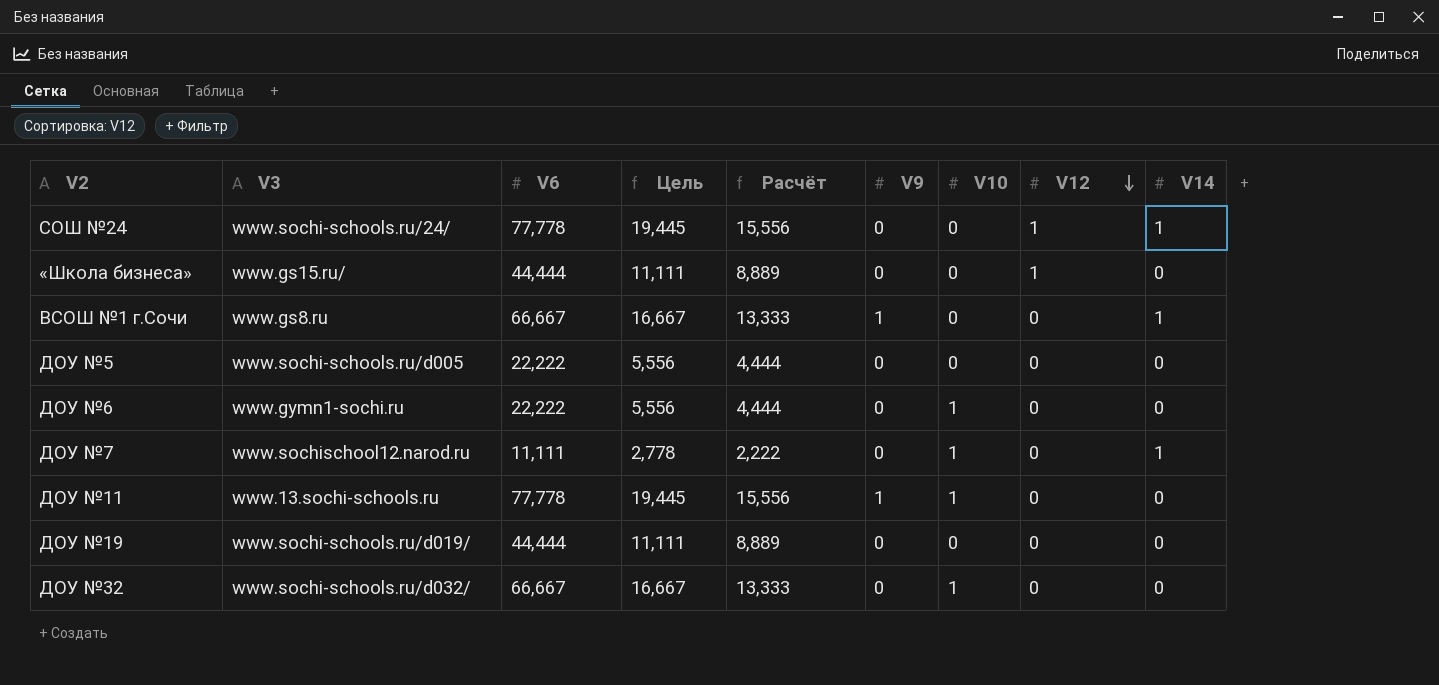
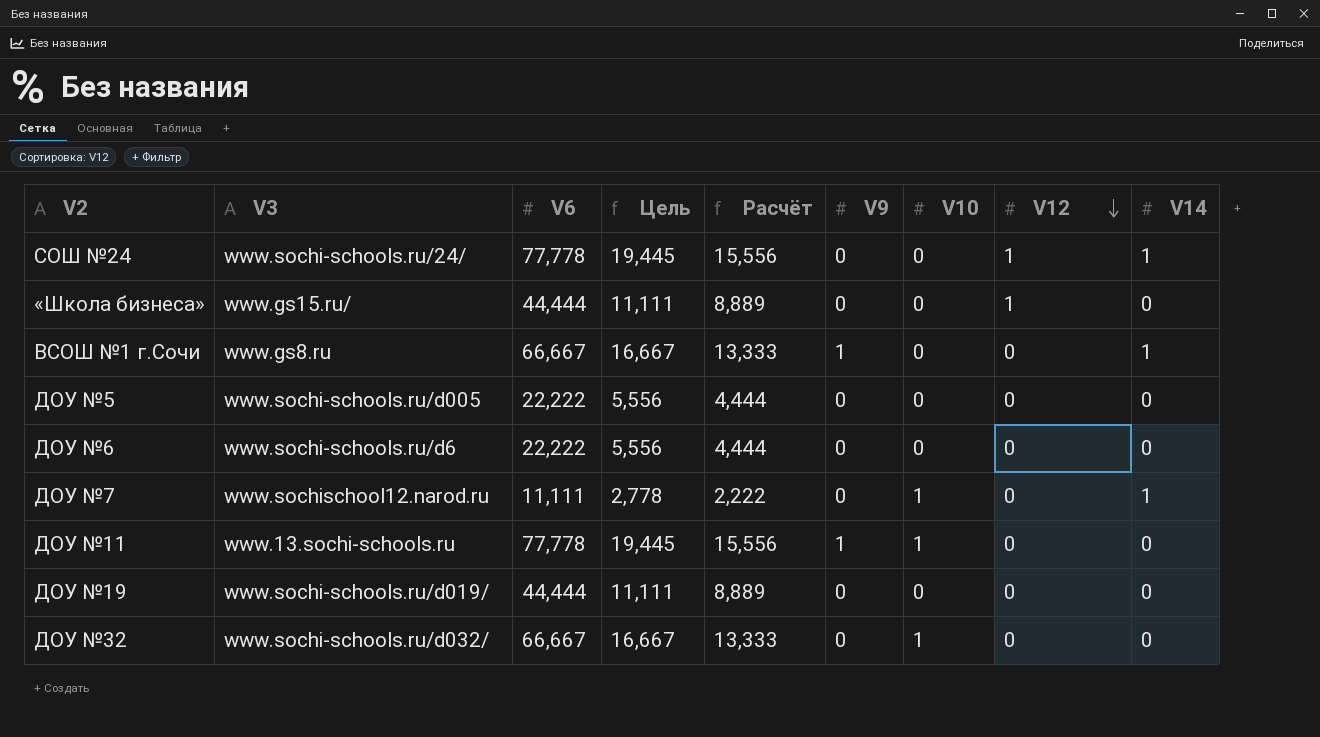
ДОУ №6 | V3: www.gymn1-sochi.ru -> www.sochi-schools.ru/d6
ДОУ №6 | V10: 1 -> 0

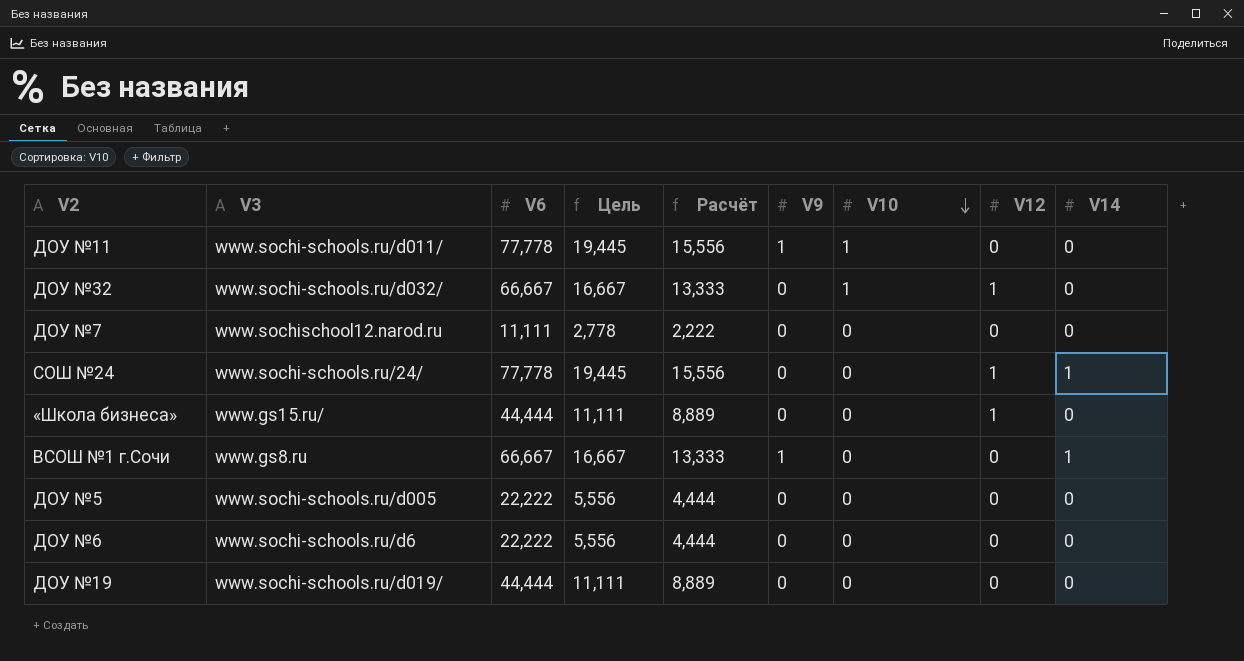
row order: V12 descending -> V10 descending
ДОУ №11 | V3: www.13.sochi-schools.ru -> www.sochi-schools.ru/d011/
ДОУ №32 | V12: 0 -> 1
ДОУ №7 | V10: 1 -> 0
ДОУ №7 | V14: 1 -> 0

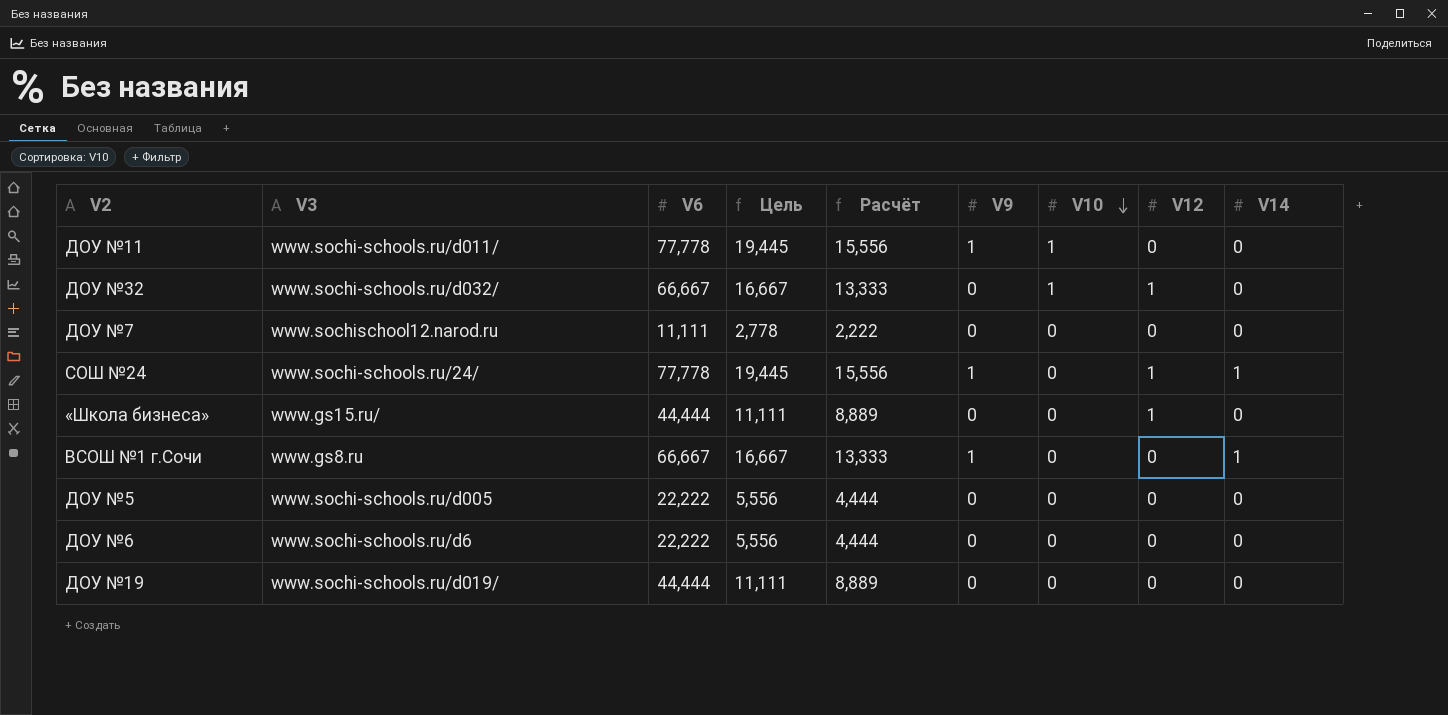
СОШ №24 | V9: 0 -> 1

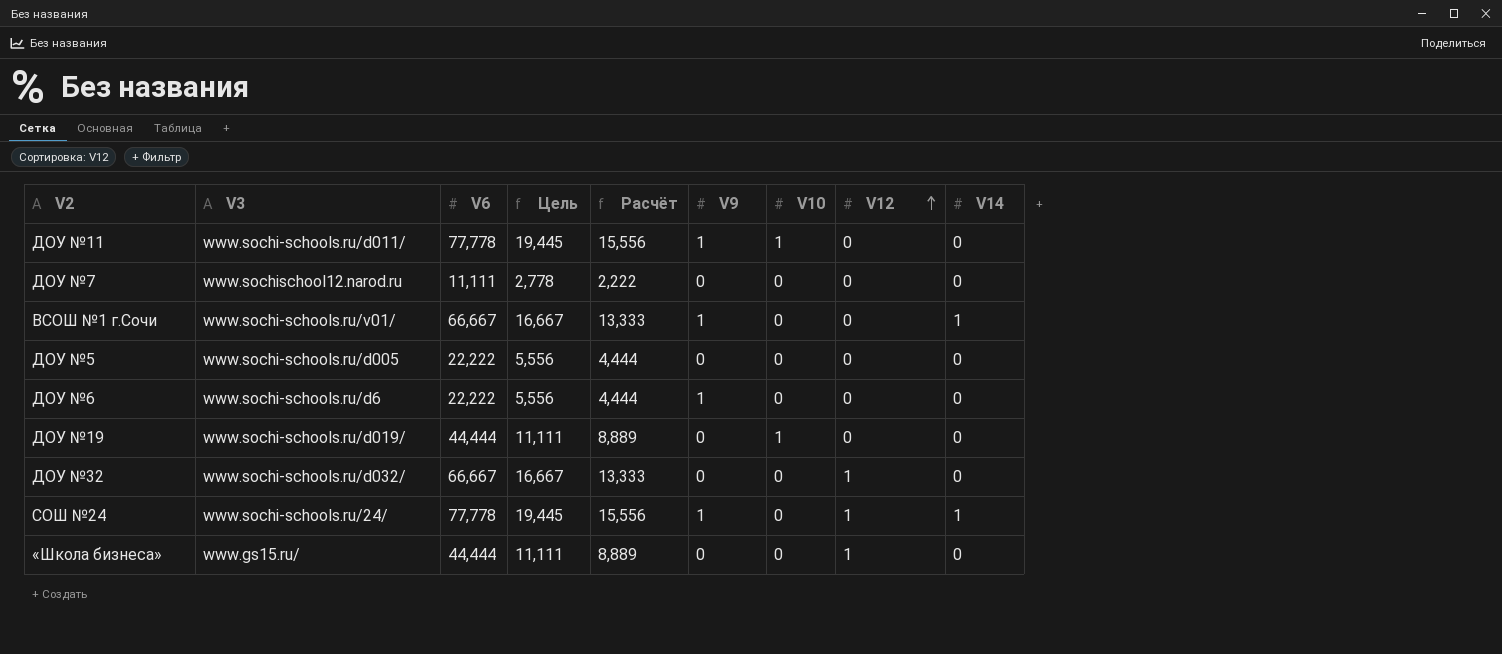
row order: V10 descending -> V12 ascending
ВСОШ №1 г.Сочи | V3: www.gs8.ru -> www.sochi-schools.ru/v01/
ДОУ №6 | V9: 0 -> 1
ДОУ №19 | V10: 0 -> 1
ДОУ №32 | V10: 1 -> 0

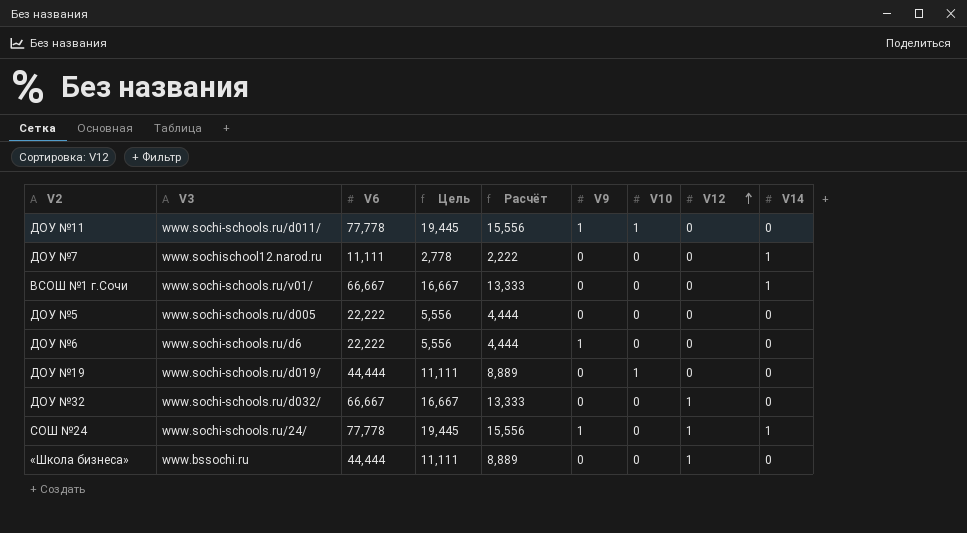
ДОУ №7 | V14: 0 -> 1
ВСОШ №1 г.Сочи | V9: 1 -> 0
«Школа бизнеса» | V3: www.gs15.ru/ -> www.bssochi.ru

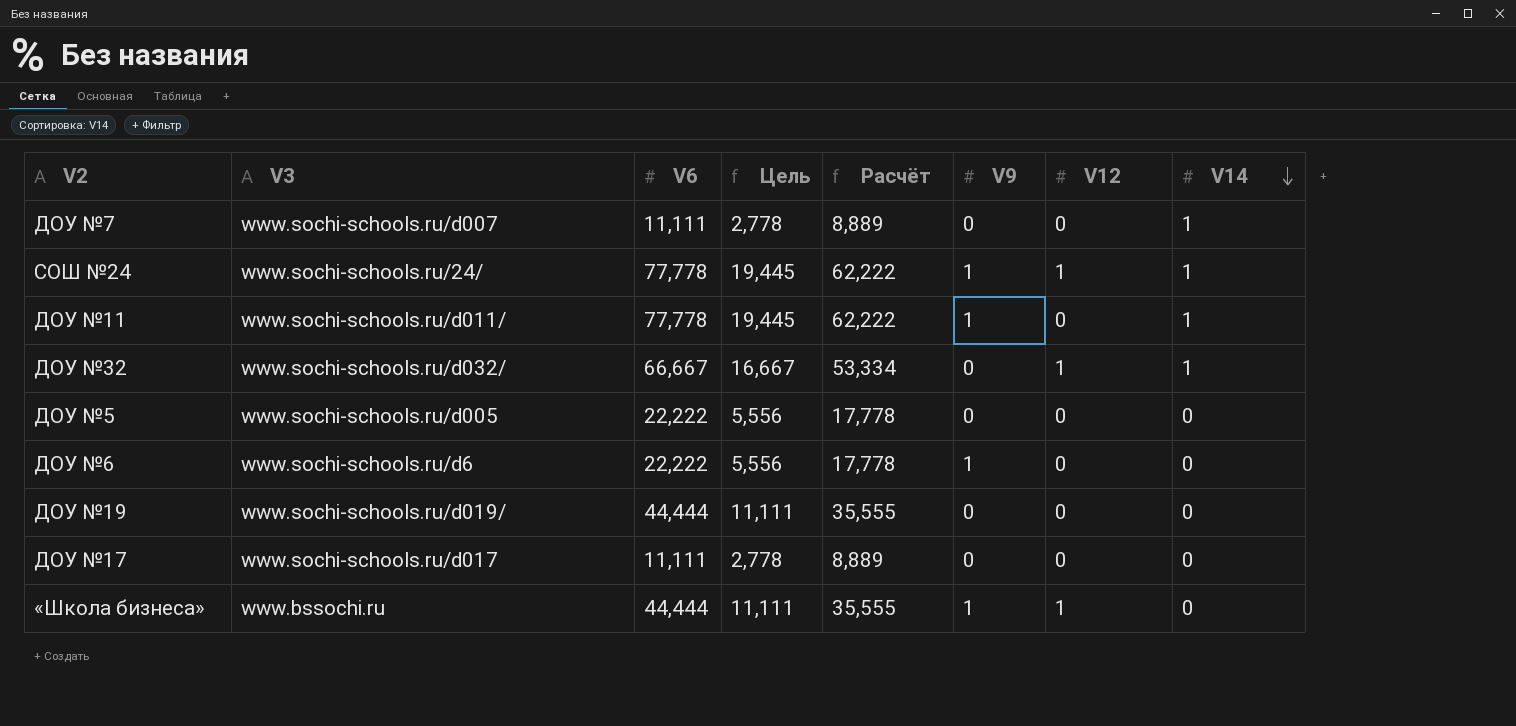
row order: V12 ascending -> V14 descending
column V10 | position: 7 -> none
column Расчёт | formula: [V6] * 0,2 -> [V6] * 0,8
row ВСОШ №1 г.Сочи: www.sochi-schools.ru/v01/ | 66,667 | 16,667 | 13,333 | 0 | 0 | 0 | 1 -> none
ДОУ №7 | V3: www.sochischool12.narod.ru -> www.sochi-schools.ru/d007
ДОУ №11 | V14: 0 -> 1
ДОУ №32 | V14: 0 -> 1
row ДОУ №17: none -> www.sochi-schools.ru/d017 | 11,111 | 2,778 | 8,889 | 0 | 0 | 0
«Школа бизнеса» | V9: 0 -> 1

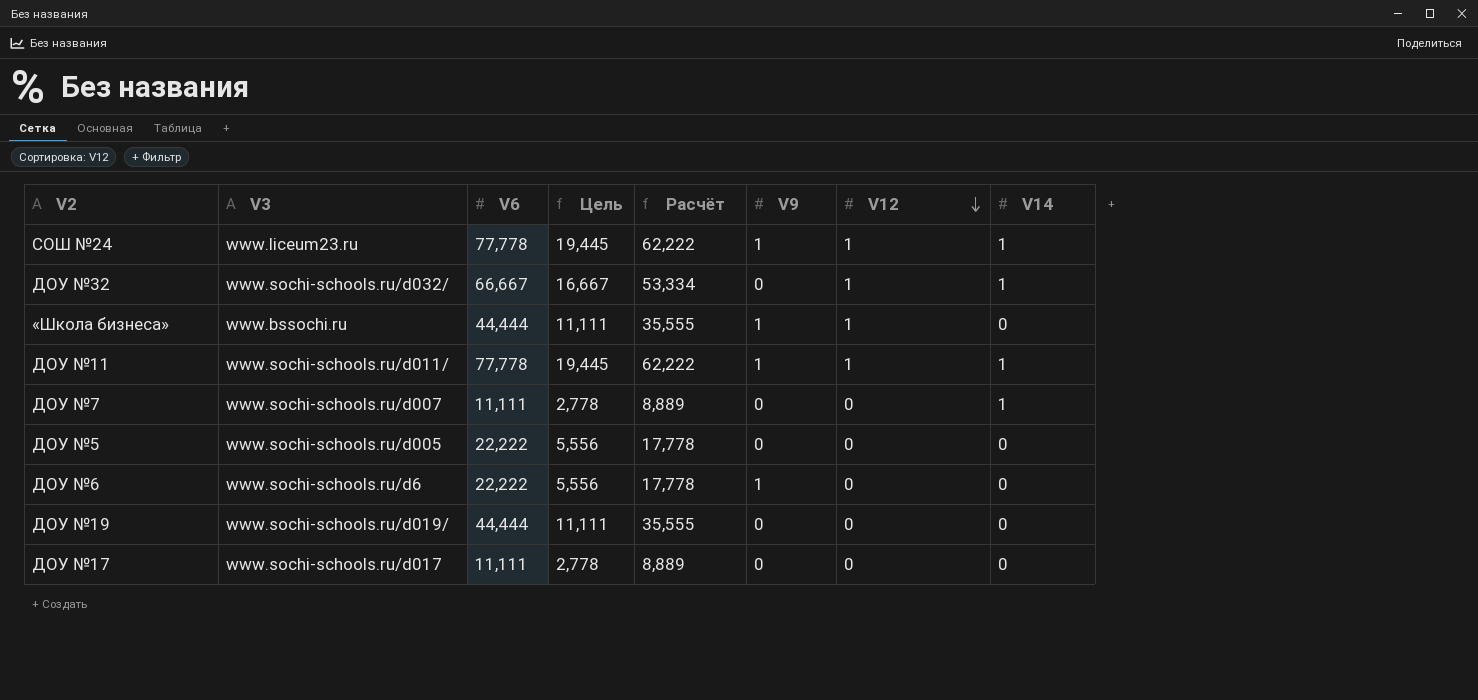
row order: V14 descending -> V12 descending
СОШ №24 | V3: www.sochi-schools.ru/24/ -> www.liceum23.ru
ДОУ №11 | V12: 0 -> 1

